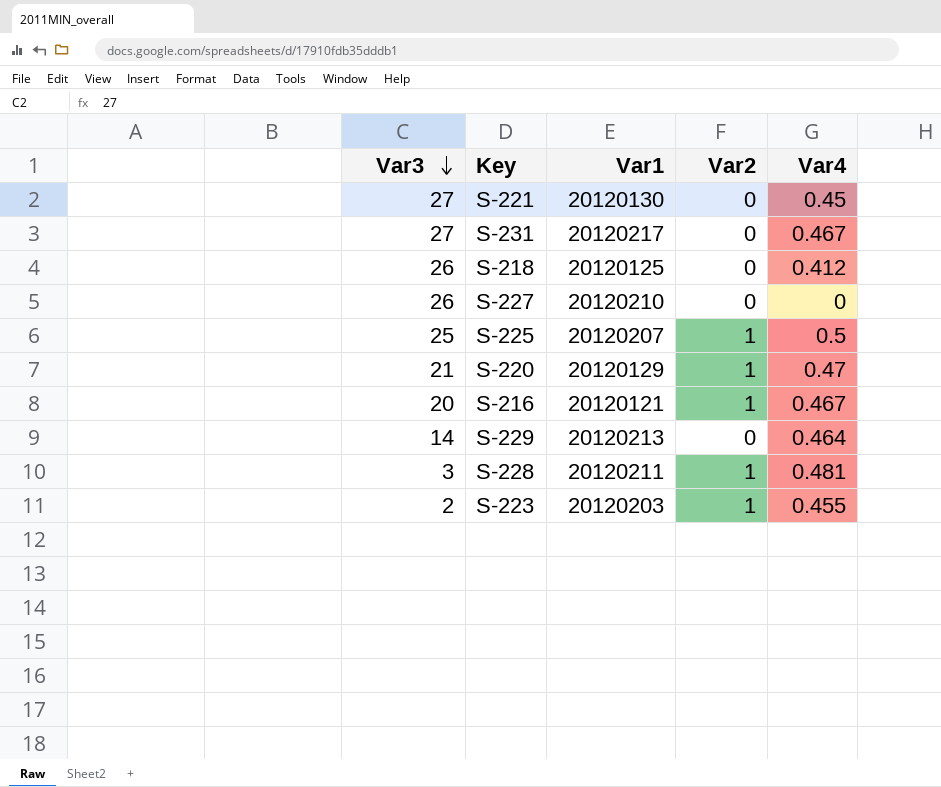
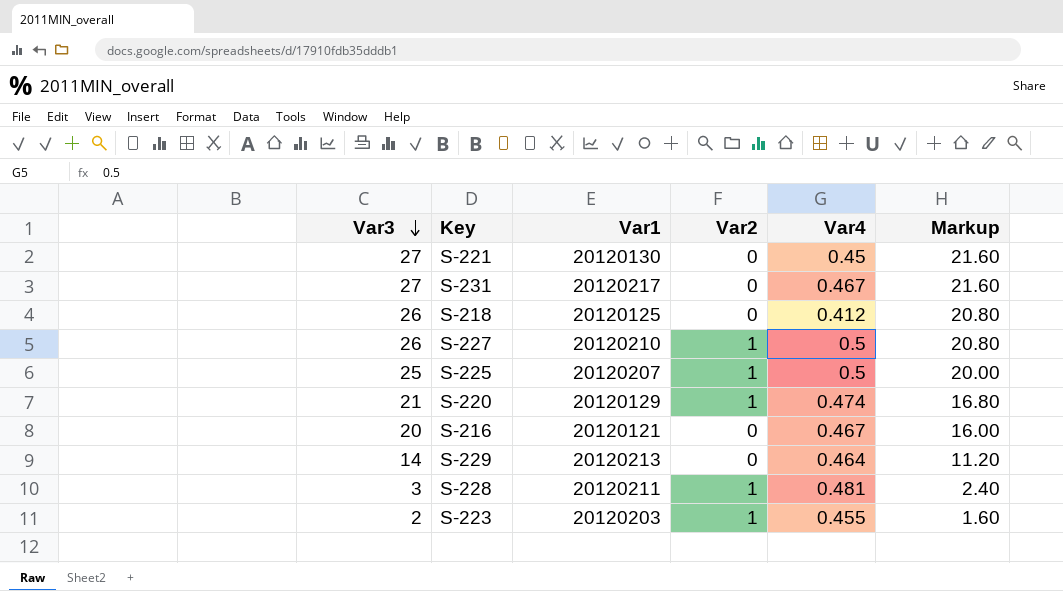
column Markup | formula: none -> [Var3] * 0.8
S-227 | Var2: 0 -> 1
S-227 | Var4: 0 -> 0.5
S-220 | Var4: 0.47 -> 0.474
S-216 | Var2: 1 -> 0

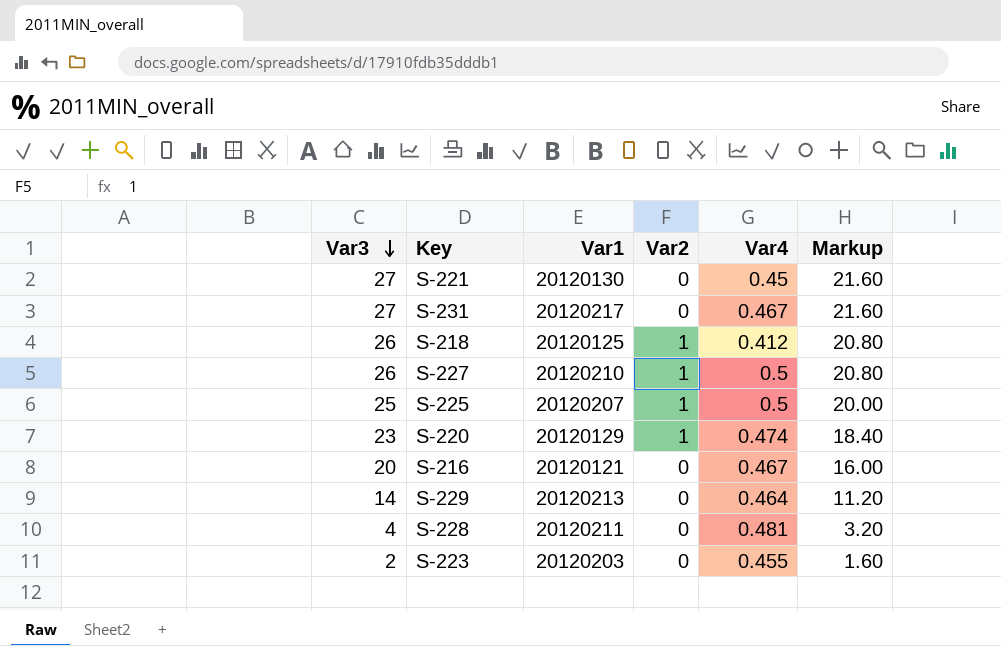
S-218 | Var2: 0 -> 1
S-220 | Var3: 21 -> 23
S-220 | Markup: 16.80 -> 18.40
S-228 | Var3: 3 -> 4
S-228 | Var2: 1 -> 0
S-228 | Markup: 2.40 -> 3.20
S-223 | Var2: 1 -> 0

